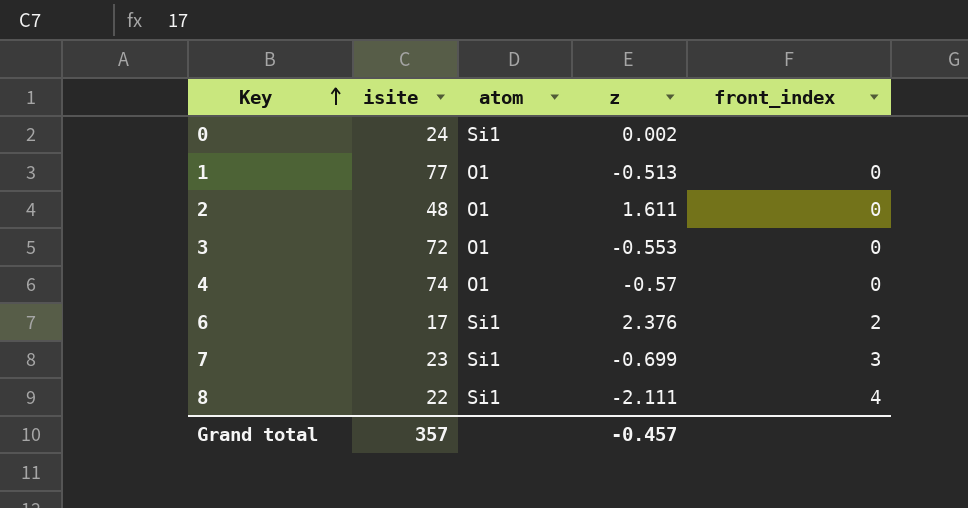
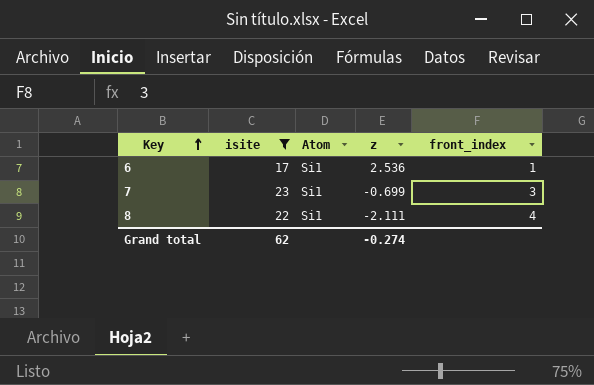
filter: none -> isite <= 23
column name: atom -> Atom
6 | z: 2.376 -> 2.536
6 | front_index: 2 -> 1
Grand total | isite: 357 -> 62
Grand total | z: -0.457 -> -0.274

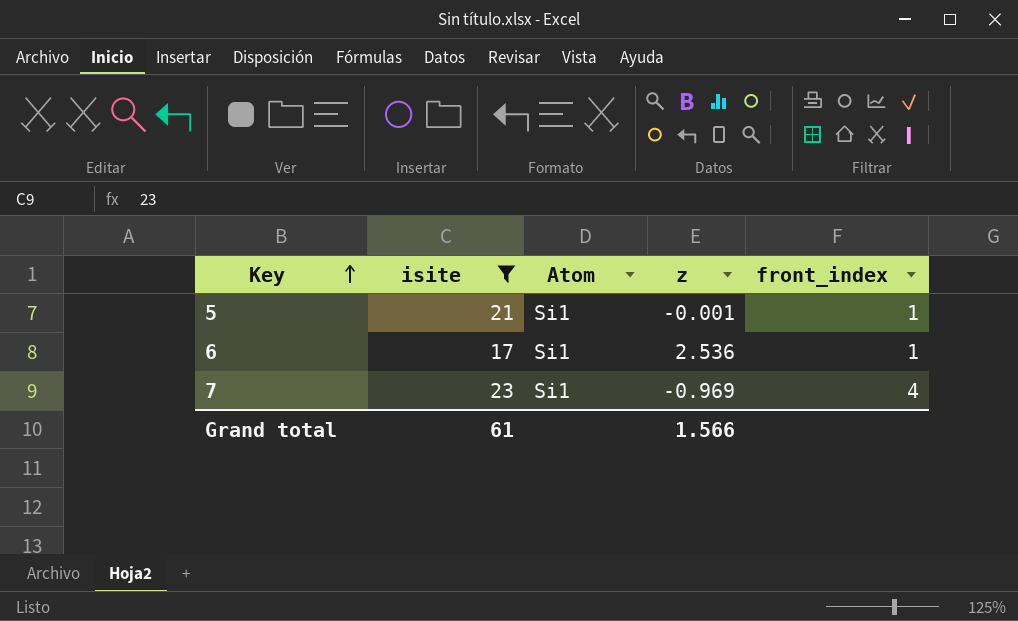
row 8: 22 | Si1 | -2.111 | 4 -> none
row 5: none -> 21 | Si1 | -0.001 | 1
7 | z: -0.699 -> -0.969
7 | front_index: 3 -> 4
Grand total | isite: 62 -> 61
Grand total | z: -0.274 -> 1.566

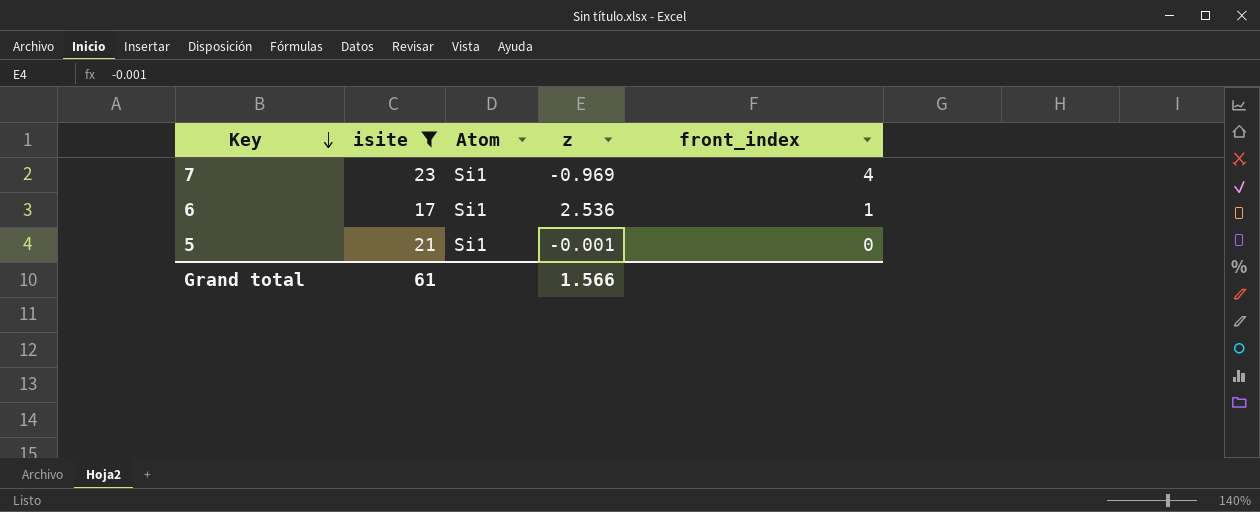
row order: Key ascending -> Key descending
5 | front_index: 1 -> 0

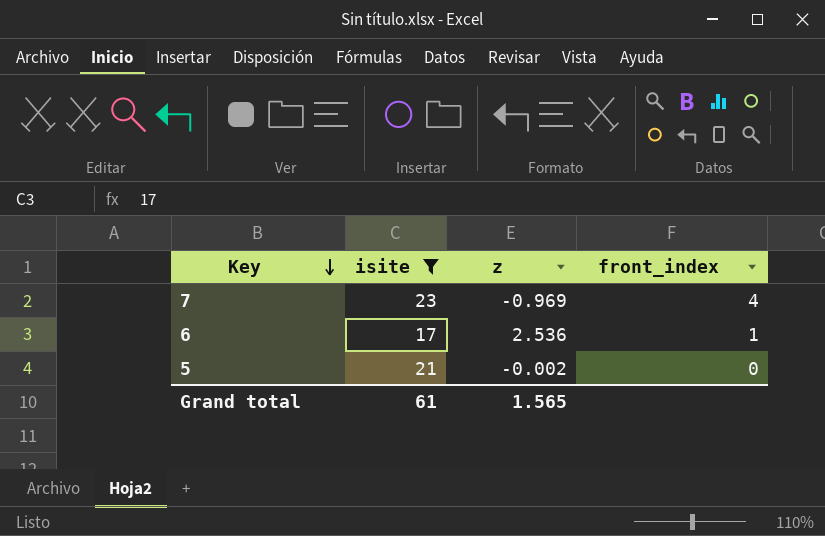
column Atom | position: 3 -> none
5 | z: -0.001 -> -0.002
Grand total | z: 1.566 -> 1.565

